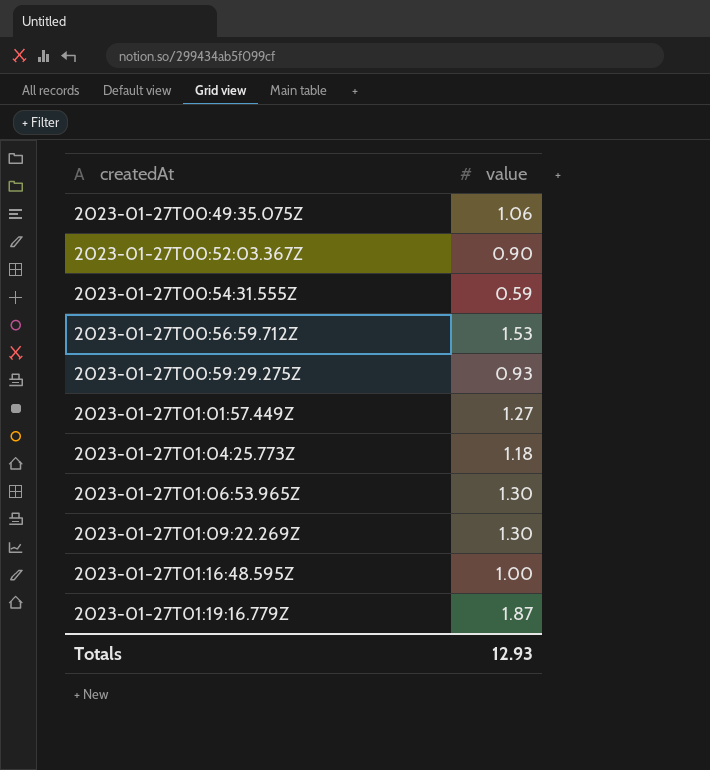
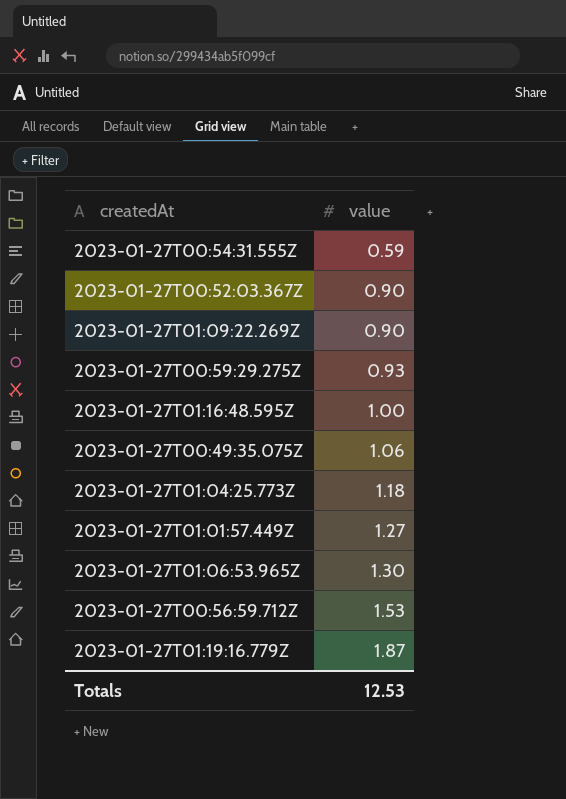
row order: createdAt ascending -> value ascending
2023-01-27T01:09:22.269Z | value: 1.30 -> 0.90
Totals | value: 12.93 -> 12.53

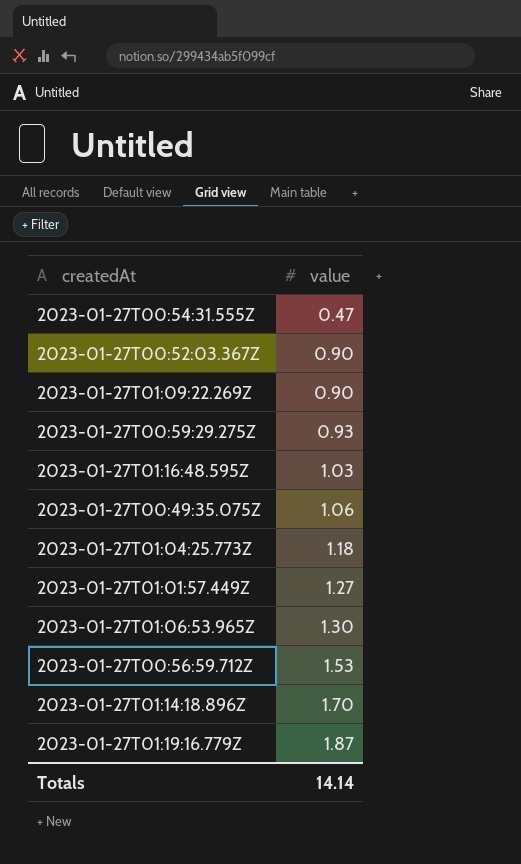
2023-01-27T00:54:31.555Z | value: 0.59 -> 0.47
2023-01-27T01:16:48.595Z | value: 1.00 -> 1.03
row 2023-01-27T01:14:18.896Z: none -> 1.70
Totals | value: 12.53 -> 14.14

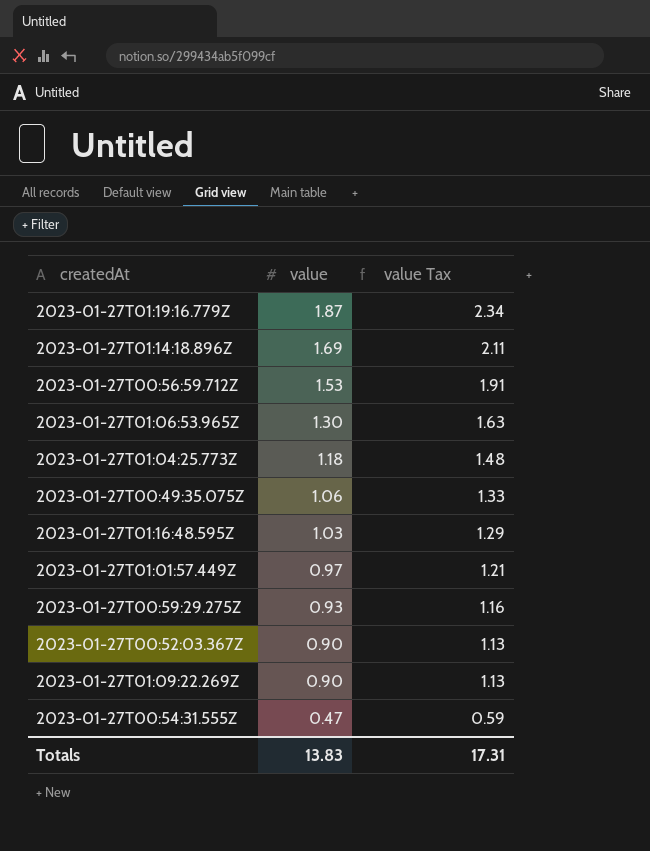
row order: value ascending -> value descending
column value Tax | formula: none -> [value] * 1.25
2023-01-27T01:14:18.896Z | value: 1.70 -> 1.69
2023-01-27T01:01:57.449Z | value: 1.27 -> 0.97
Totals | value: 14.14 -> 13.83

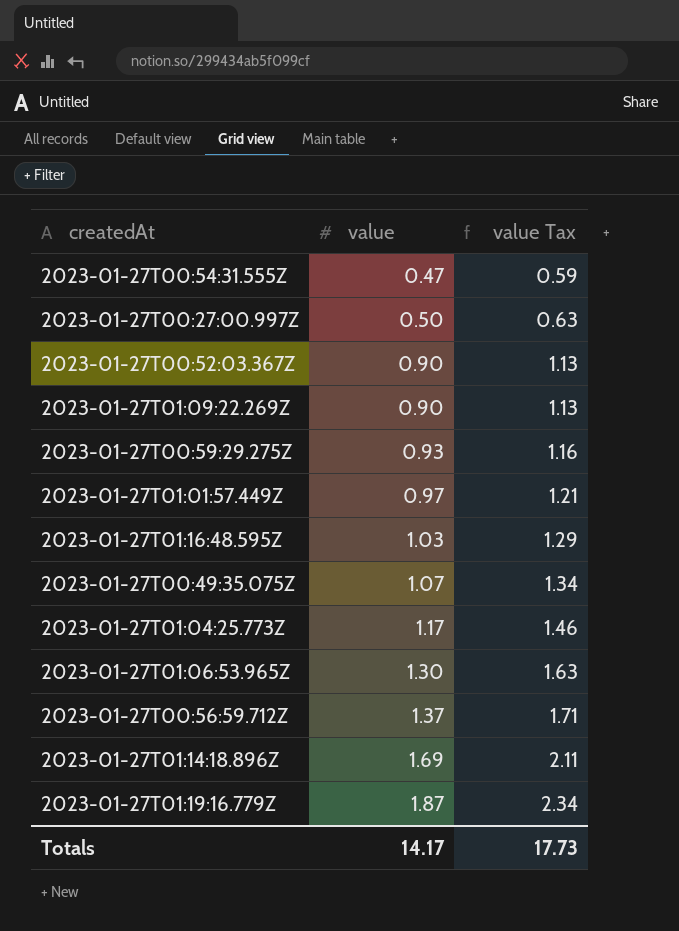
row order: value descending -> value ascending
row 2023-01-27T00:27:00.997Z: none -> 0.50 | 0.63
2023-01-27T00:49:35.075Z | value: 1.06 -> 1.07
2023-01-27T00:49:35.075Z | value Tax: 1.33 -> 1.34
2023-01-27T01:04:25.773Z | value: 1.18 -> 1.17
2023-01-27T01:04:25.773Z | value Tax: 1.48 -> 1.46
2023-01-27T00:56:59.712Z | value: 1.53 -> 1.37
2023-01-27T00:56:59.712Z | value Tax: 1.91 -> 1.71
Totals | value: 13.83 -> 14.17
Totals | value Tax: 17.31 -> 17.73

